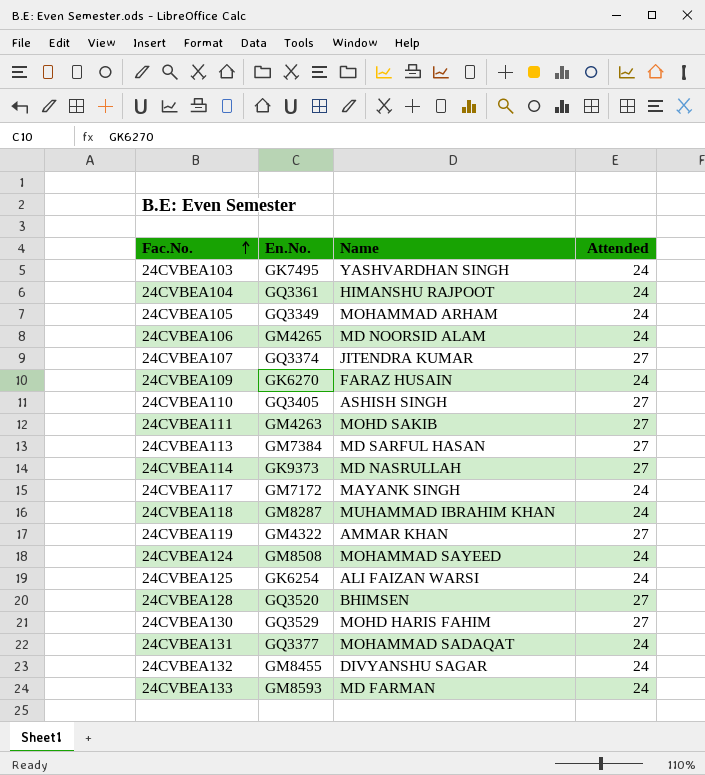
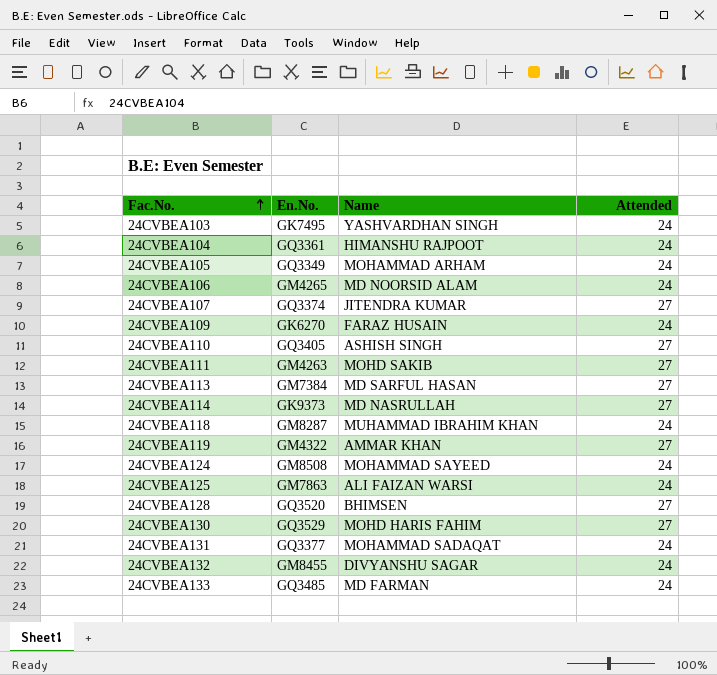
row 24CVBEA117: GM7172 | MAYANK SINGH | 24 -> none
24CVBEA125 | En.No.: GK6254 -> GM7863
24CVBEA133 | En.No.: GM8593 -> GQ3485

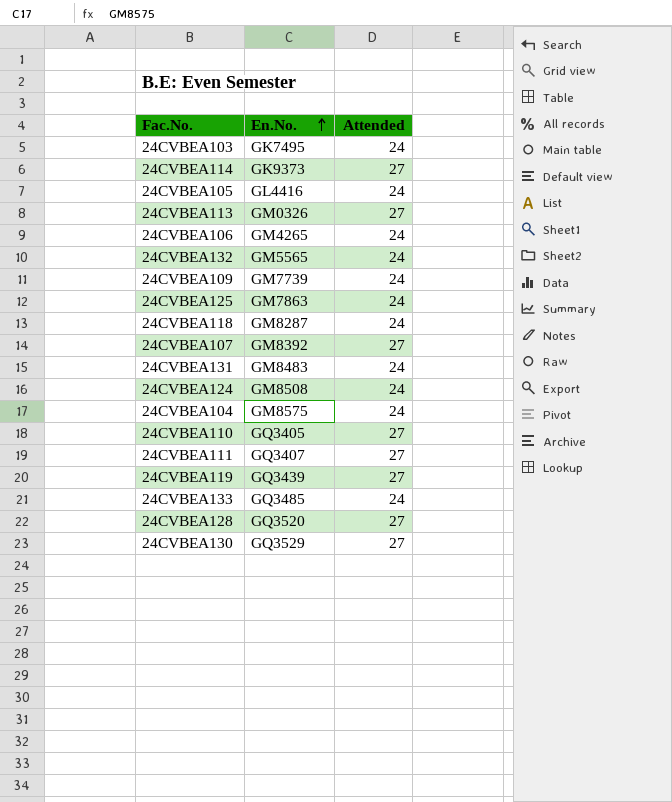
row order: Fac.No. ascending -> En.No. ascending
column Name | position: 3 -> none
24CVBEA105 | En.No.: GQ3349 -> GL4416
24CVBEA113 | En.No.: GM7384 -> GM0326
24CVBEA132 | En.No.: GM8455 -> GM5565
24CVBEA109 | En.No.: GK6270 -> GM7739
24CVBEA107 | En.No.: GQ3374 -> GM8392
24CVBEA131 | En.No.: GQ3377 -> GM8483
24CVBEA104 | En.No.: GQ3361 -> GM8575
24CVBEA111 | En.No.: GM4263 -> GQ3407
24CVBEA119 | En.No.: GM4322 -> GQ3439

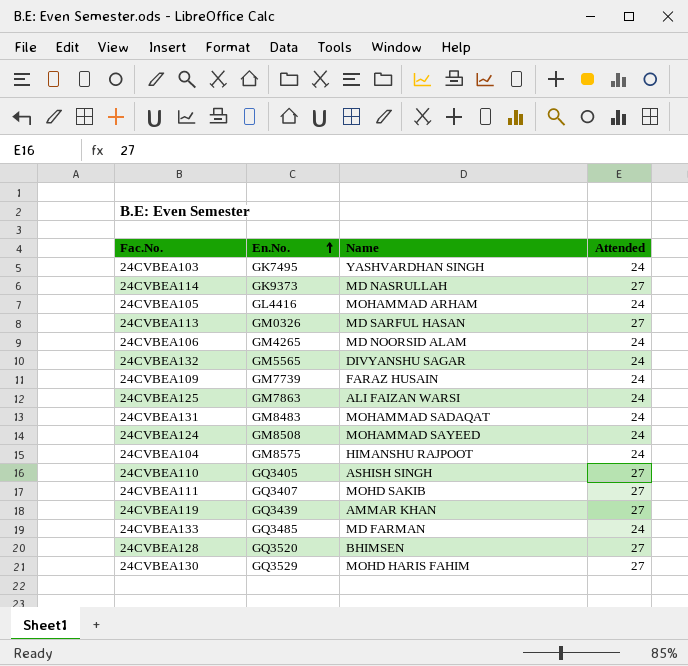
column Name | position: none -> 3
row 24CVBEA118: GM8287 | 24 -> none
row 24CVBEA107: GM8392 | 27 -> none

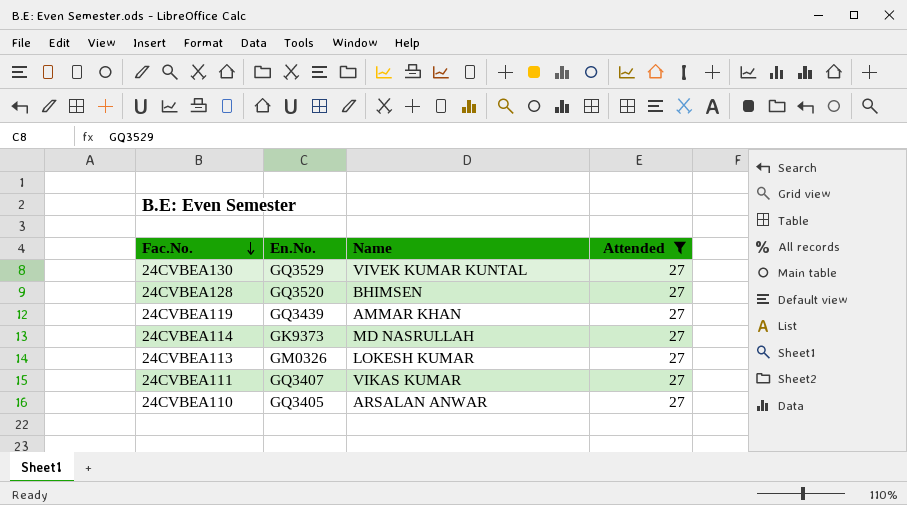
filter: none -> Attended = 27
row order: En.No. ascending -> Fac.No. descending
24CVBEA130 | Name: MOHD HARIS FAHIM -> VIVEK KUMAR KUNTAL
24CVBEA113 | Name: MD SARFUL HASAN -> LOKESH KUMAR
24CVBEA111 | Name: MOHD SAKIB -> VIKAS KUMAR
24CVBEA110 | Name: ASHISH SINGH -> ARSALAN ANWAR

